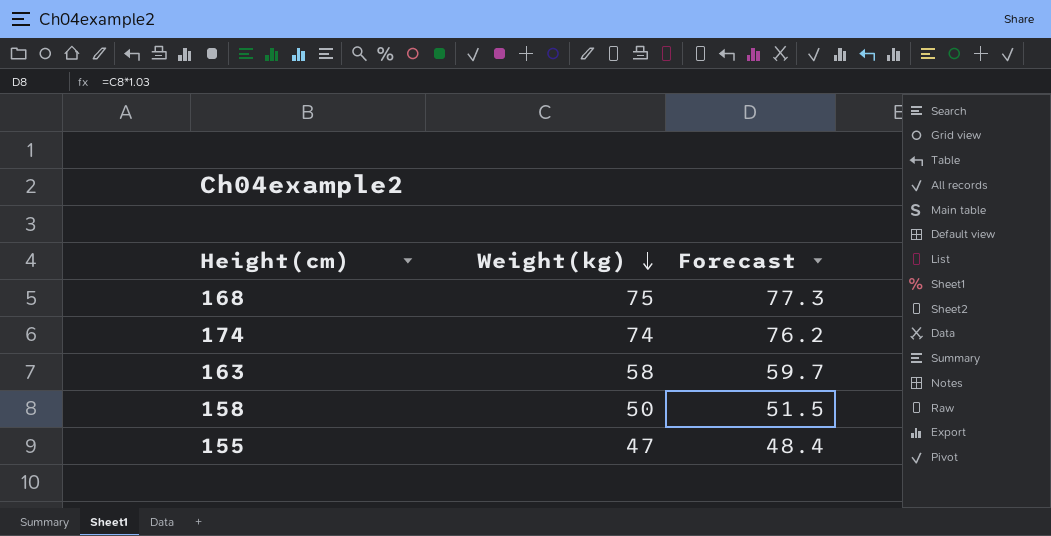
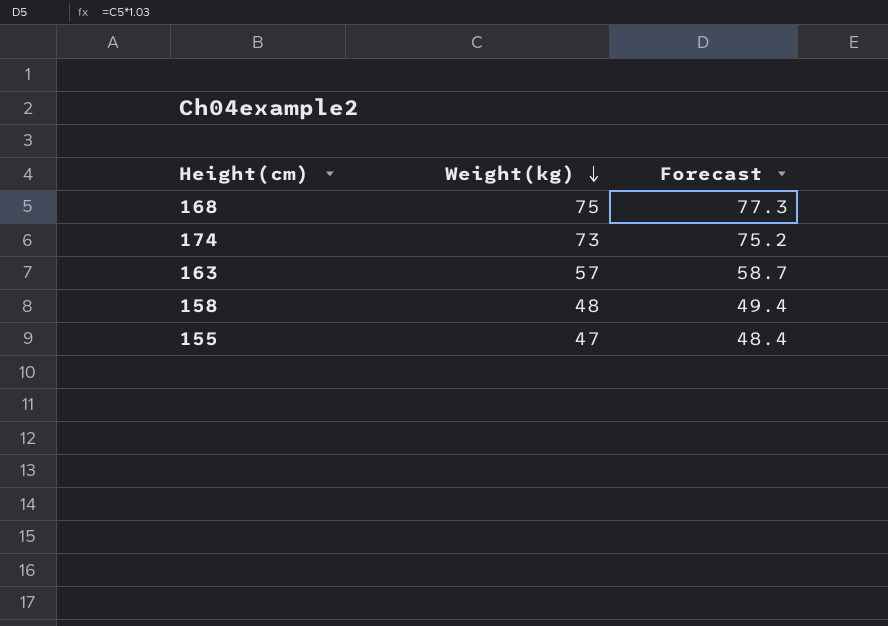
174 | Weight(kg): 74 -> 73
174 | Forecast: 76.2 -> 75.2
163 | Weight(kg): 58 -> 57
163 | Forecast: 59.7 -> 58.7
158 | Weight(kg): 50 -> 48
158 | Forecast: 51.5 -> 49.4

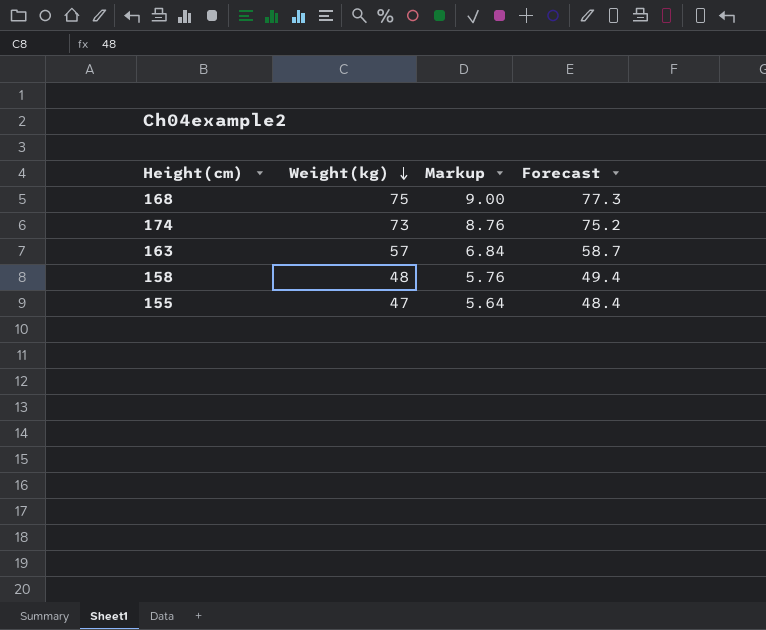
column Markup | formula: none -> [Weight(kg)] * 0.12

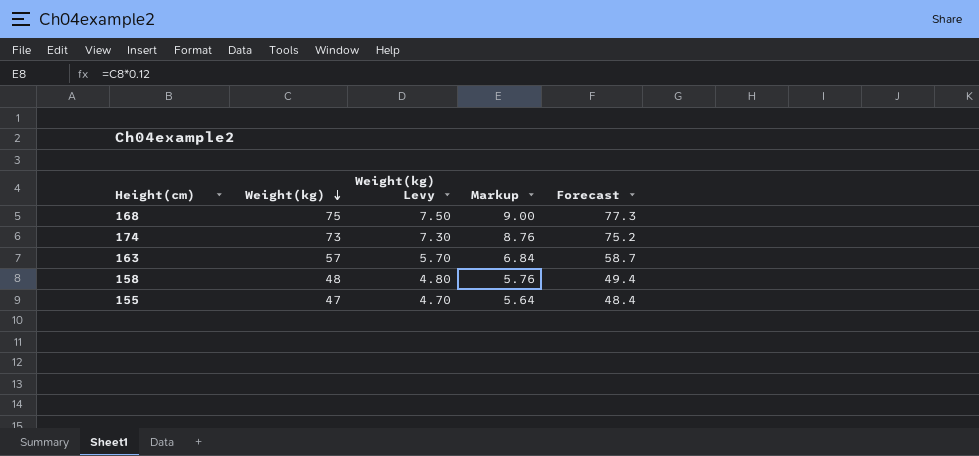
column Weight(kg) Levy | formula: none -> [Weight(kg)] * 0.1

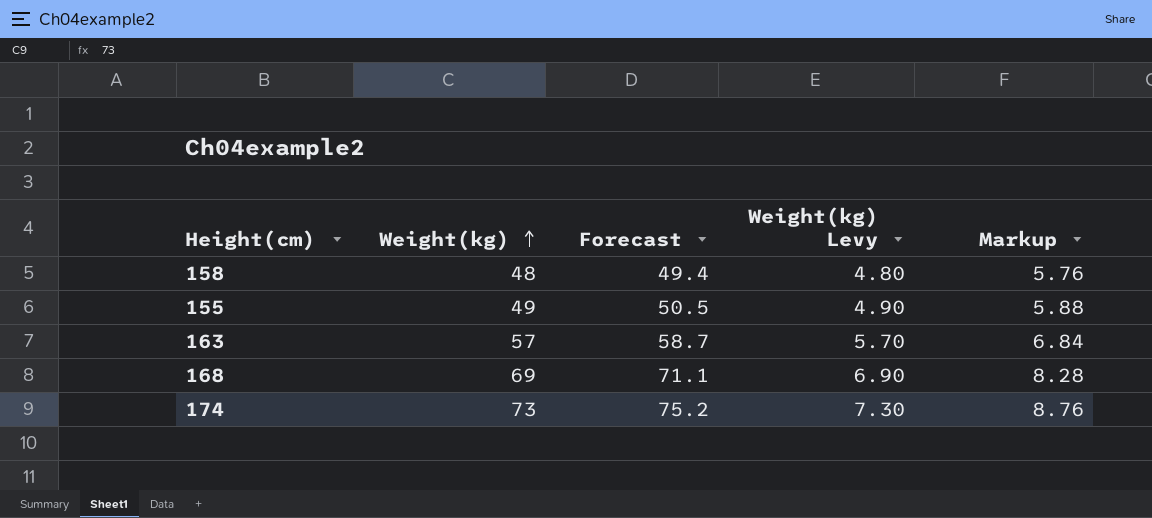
row order: Weight(kg) descending -> Weight(kg) ascending
column Forecast | position: 5 -> 3
155 | Weight(kg): 47 -> 49
155 | Forecast: 48.4 -> 50.5
155 | Weight(kg) Levy: 4.70 -> 4.90
155 | Markup: 5.64 -> 5.88
168 | Weight(kg): 75 -> 69
168 | Forecast: 77.3 -> 71.1
168 | Weight(kg) Levy: 7.50 -> 6.90
168 | Markup: 9.00 -> 8.28

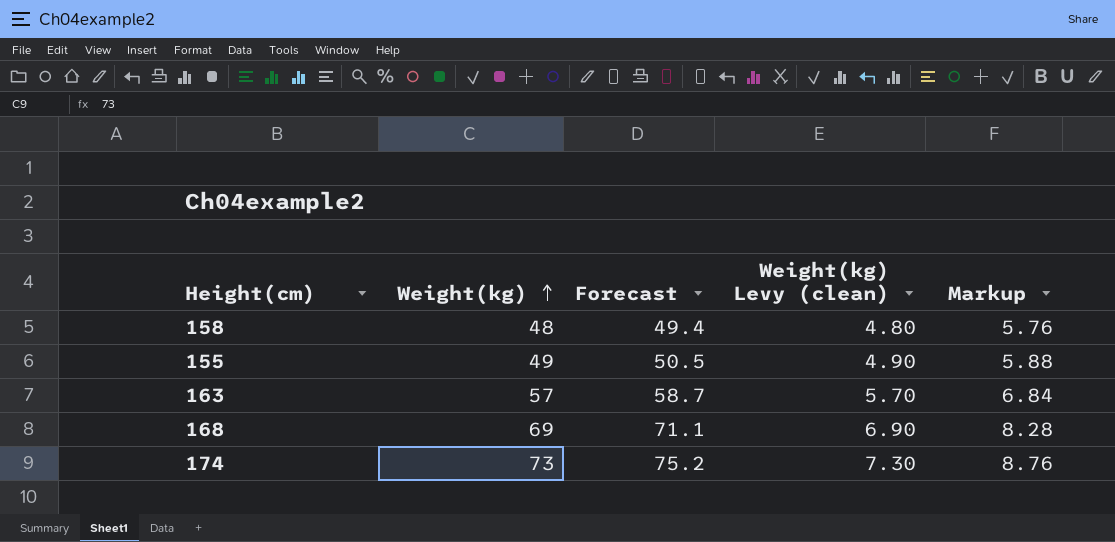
column name: Weight(kg) Levy -> Weight(kg) Levy (clean)

